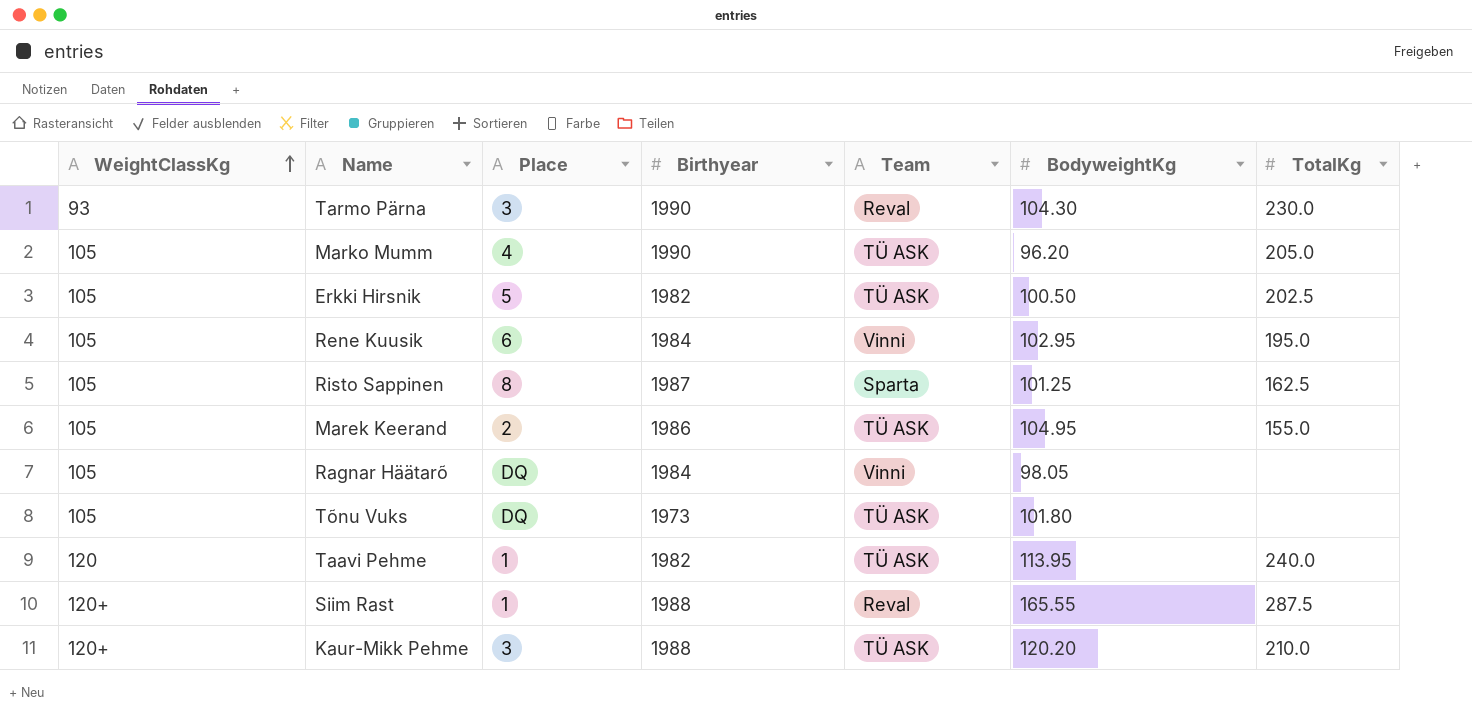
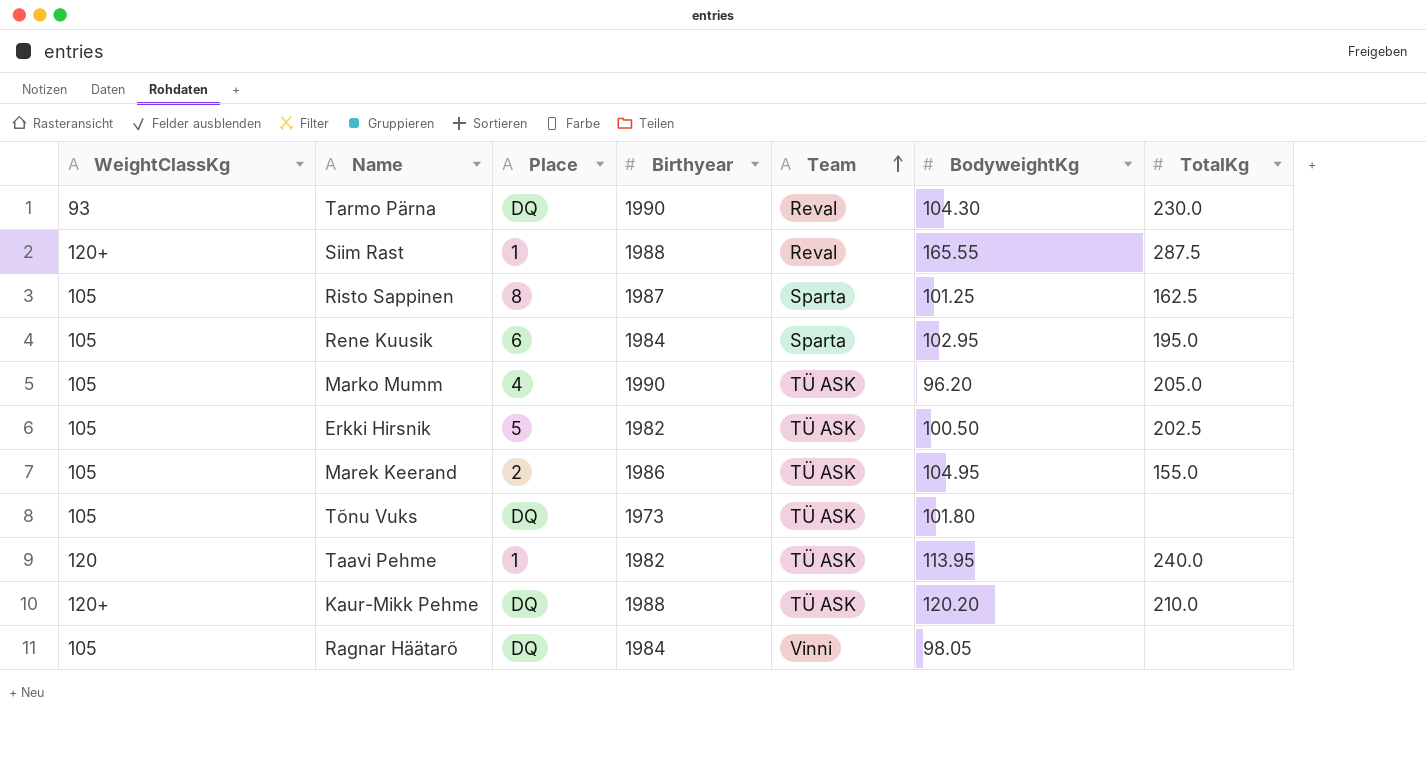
row order: WeightClassKg ascending -> Team ascending
Tarmo Pärna | Place: 3 -> DQ
Rene Kuusik | Team: Vinni -> Sparta
Kaur-Mikk Pehme | Place: 3 -> DQ

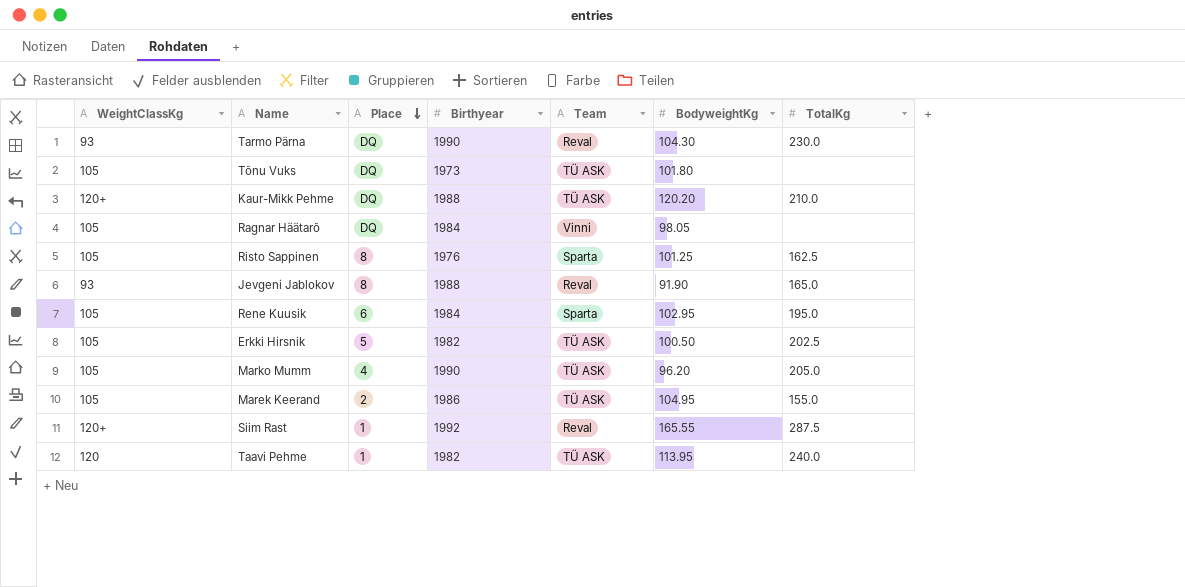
row order: Team ascending -> Place descending
Risto Sappinen | Birthyear: 1987 -> 1976
row Jevgeni Jablokov: none -> 93 | 8 | 1988 | Reval | 91.90 | 165.0
Siim Rast | Birthyear: 1988 -> 1992

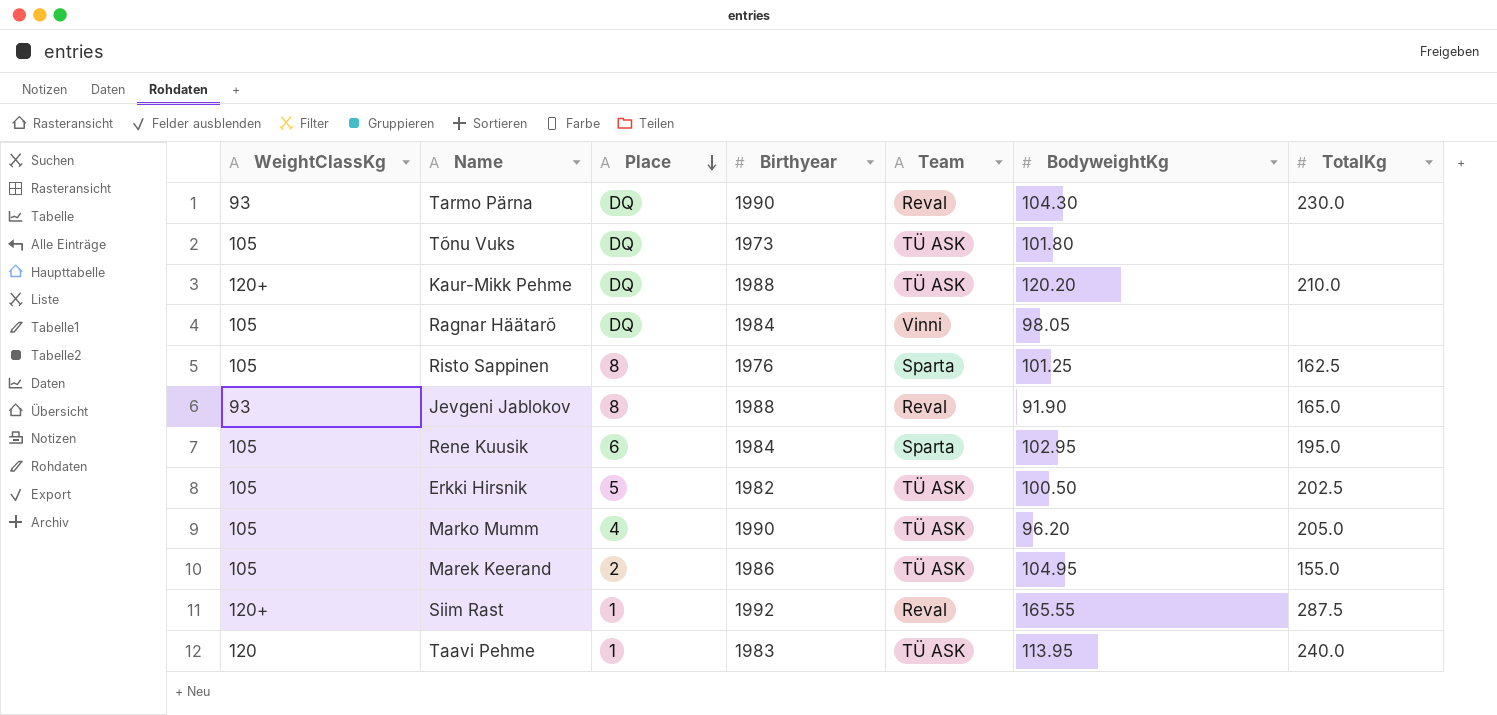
Taavi Pehme | Birthyear: 1982 -> 1983

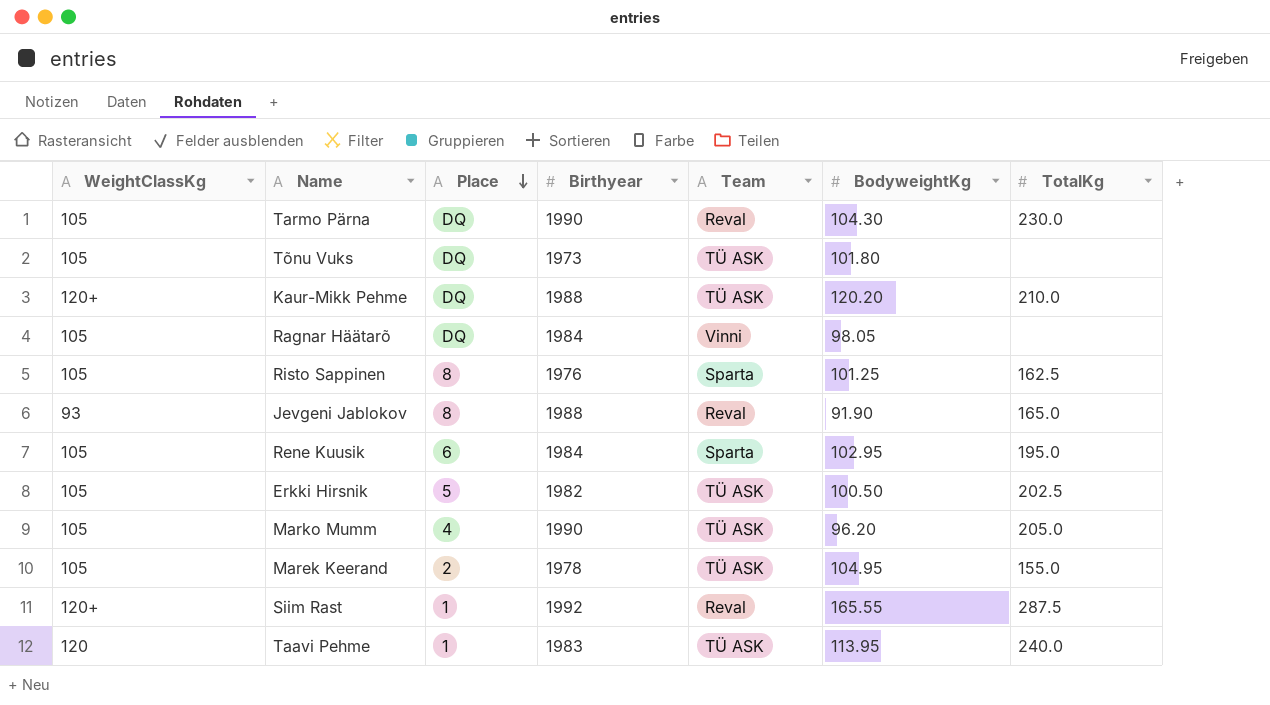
Tarmo Pärna | WeightClassKg: 93 -> 105
Marek Keerand | Birthyear: 1986 -> 1978

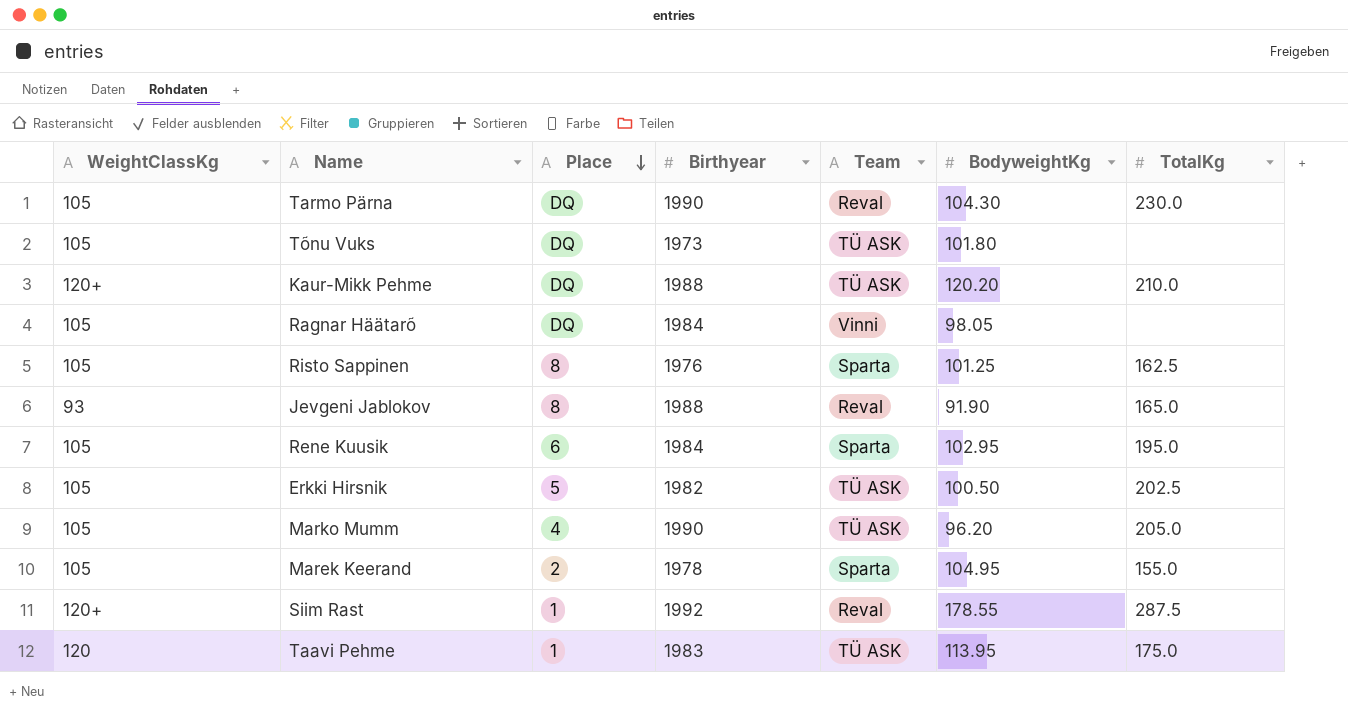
Marek Keerand | Team: TÜ ASK -> Sparta
Siim Rast | BodyweightKg: 165.55 -> 178.55
Taavi Pehme | TotalKg: 240.0 -> 175.0

